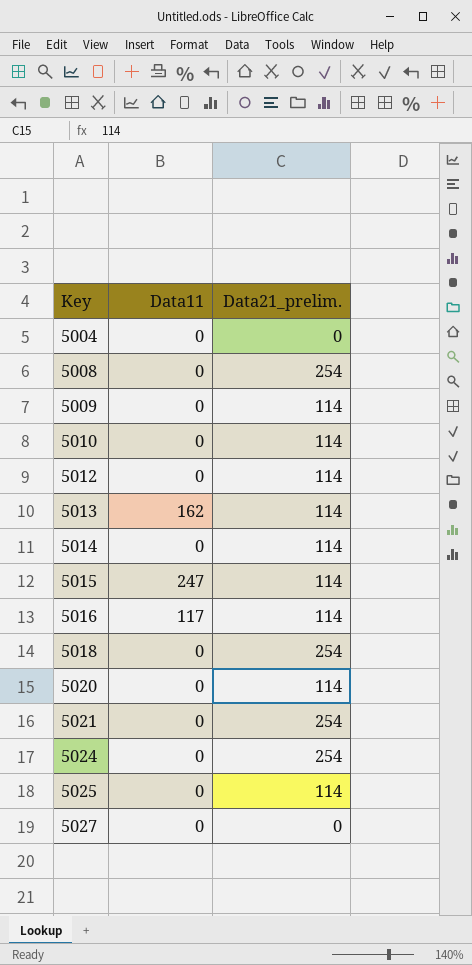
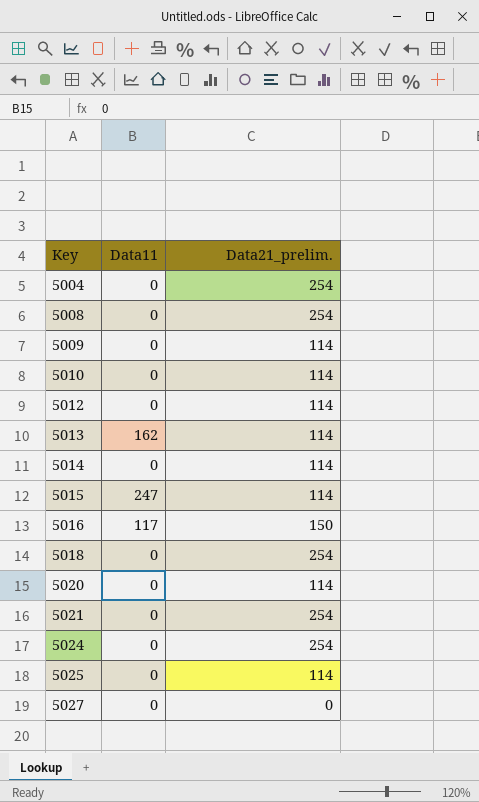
5004 | Data21_prelim.: 0 -> 254
5016 | Data21_prelim.: 114 -> 150

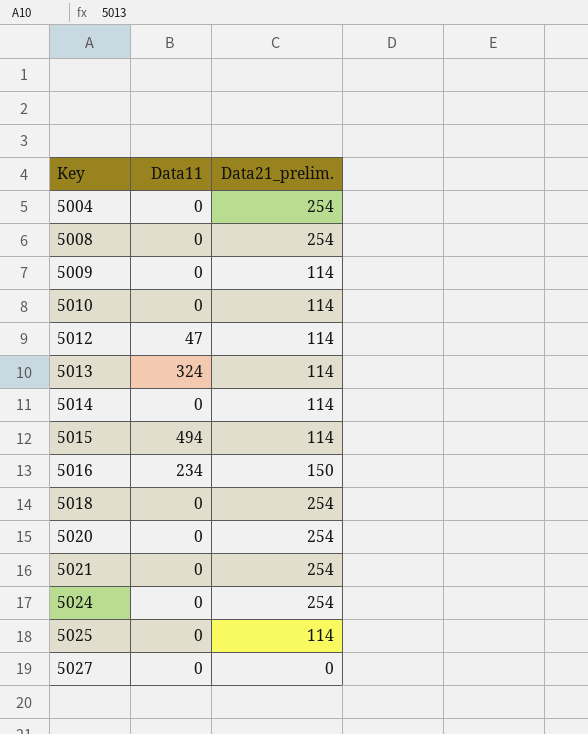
5012 | Data11: 0 -> 47
5013 | Data11: 162 -> 324
5015 | Data11: 247 -> 494
5016 | Data11: 117 -> 234
5020 | Data21_prelim.: 114 -> 254

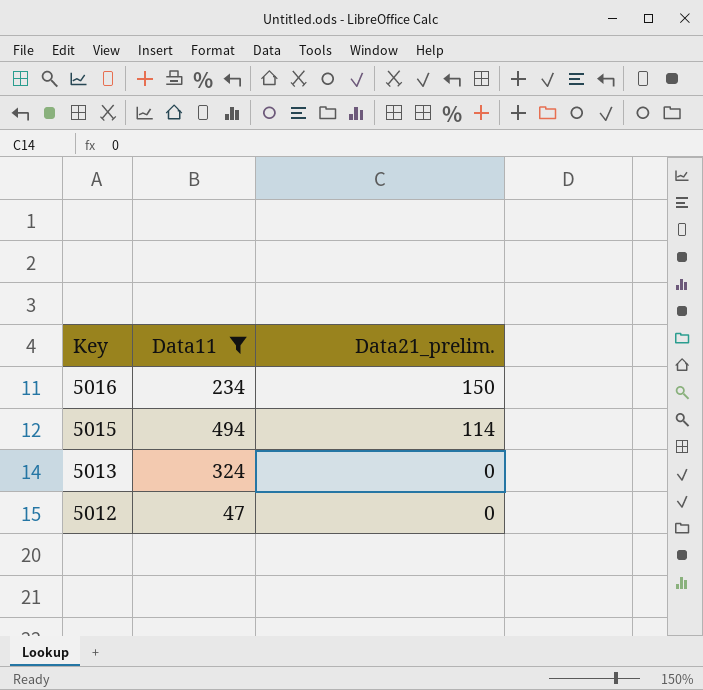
filter: none -> Data11 != 0
row order: Key ascending -> Key descending
5013 | Data21_prelim.: 114 -> 0
5012 | Data21_prelim.: 114 -> 0

